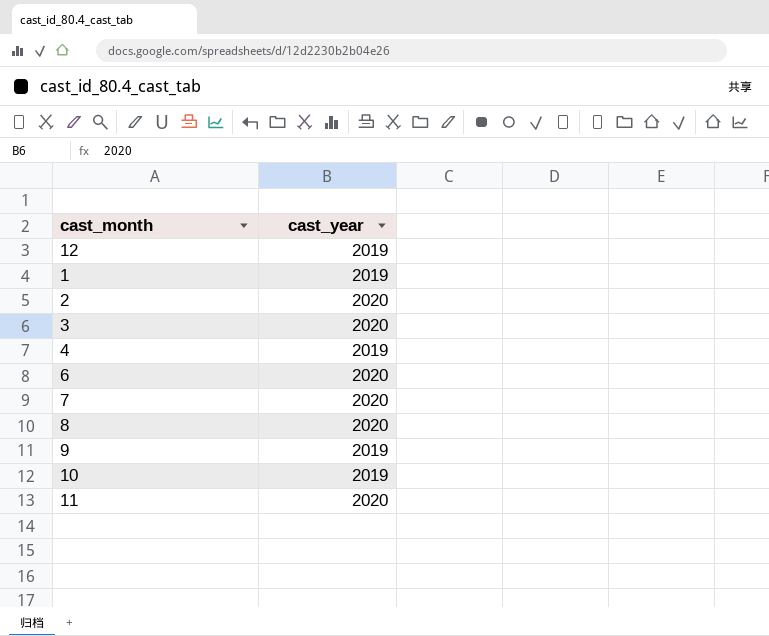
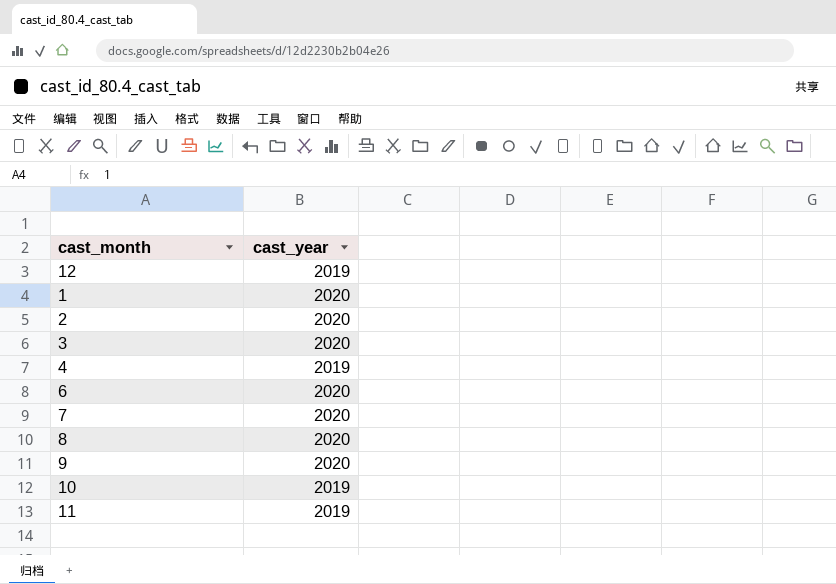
1 | cast_year: 2019 -> 2020
9 | cast_year: 2019 -> 2020
11 | cast_year: 2020 -> 2019

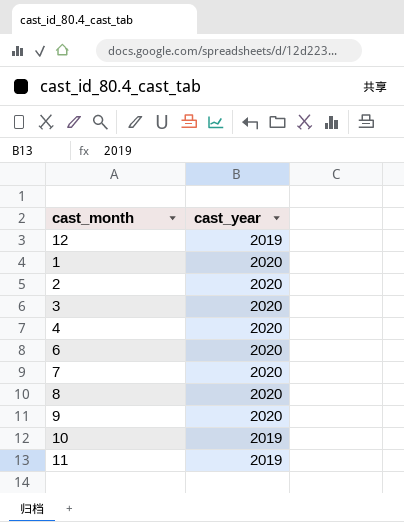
4 | cast_year: 2019 -> 2020

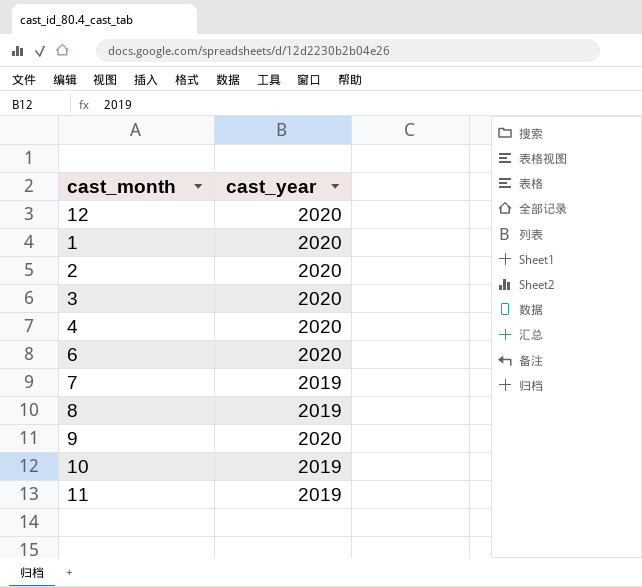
12 | cast_year: 2019 -> 2020
7 | cast_year: 2020 -> 2019
8 | cast_year: 2020 -> 2019

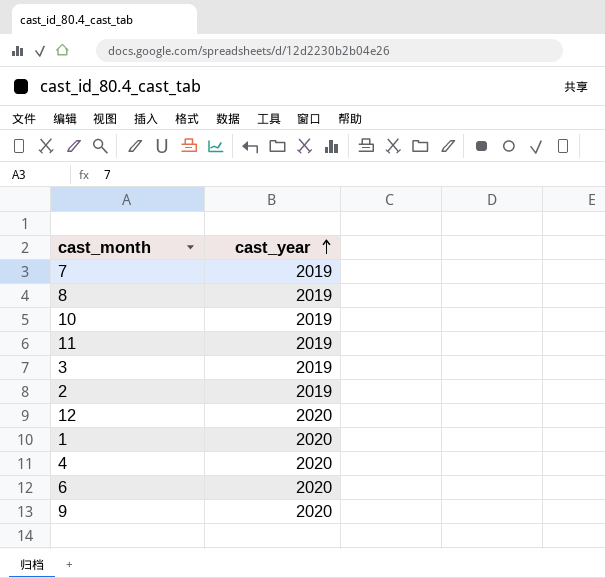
row order: none -> cast_year ascending
3 | cast_year: 2020 -> 2019
2 | cast_year: 2020 -> 2019

